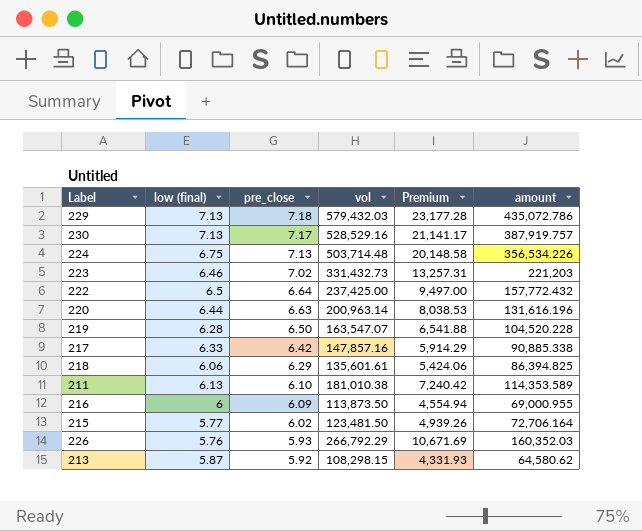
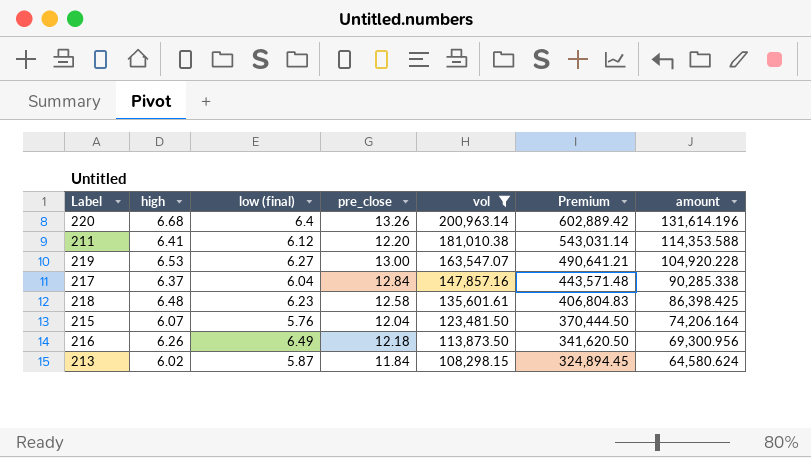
filter: none -> vol <= 200,963.14
row order: pre_close descending -> vol descending
column high | position: none -> 2
column Premium | formula: [vol] * 0.04 -> [vol] * 3
220 | low (final): 6.44 -> 6.4
220 | pre_close: 6.63 -> 13.26
220 | amount: 131,616.196 -> 131,614.196
211 | low (final): 6.13 -> 6.12
211 | pre_close: 6.10 -> 12.20
211 | amount: 114,353.589 -> 114,353.588
219 | low (final): 6.28 -> 6.27
219 | pre_close: 6.50 -> 13.00
219 | amount: 104,520.228 -> 104,920.228
217 | low (final): 6.33 -> 6.04
217 | pre_close: 6.42 -> 12.84
217 | amount: 90,885.338 -> 90,285.338
218 | low (final): 6.06 -> 6.23
218 | pre_close: 6.29 -> 12.58
218 | amount: 86,394.825 -> 86,398.425
215 | low (final): 5.77 -> 5.76
215 | pre_close: 6.02 -> 12.04
215 | amount: 72,706.164 -> 74,206.164
216 | low (final): 6 -> 6.49
216 | pre_close: 6.09 -> 12.18
216 | amount: 69,000.955 -> 69,300.956
213 | pre_close: 5.92 -> 11.84
213 | amount: 64,580.62 -> 64,580.624

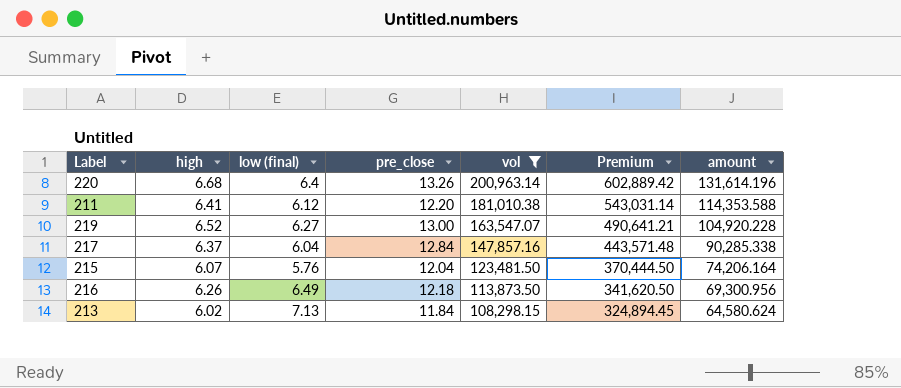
row 218: 6.48 | 6.23 | 12.58 | 135,601.61 | 406,804.83 | 86,398.425 -> none
219 | high: 6.53 -> 6.52
213 | low (final): 5.87 -> 7.13

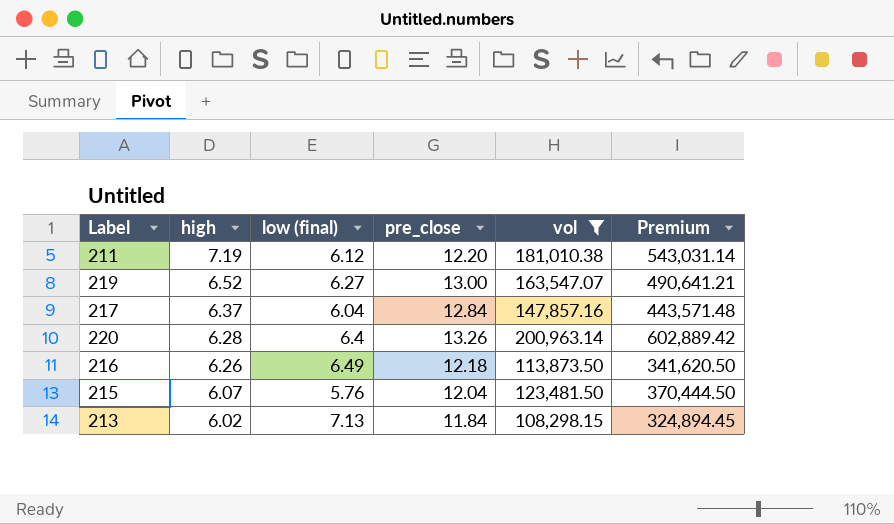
row order: vol descending -> high descending
column amount | position: 7 -> none
211 | high: 6.41 -> 7.19
220 | high: 6.68 -> 6.28

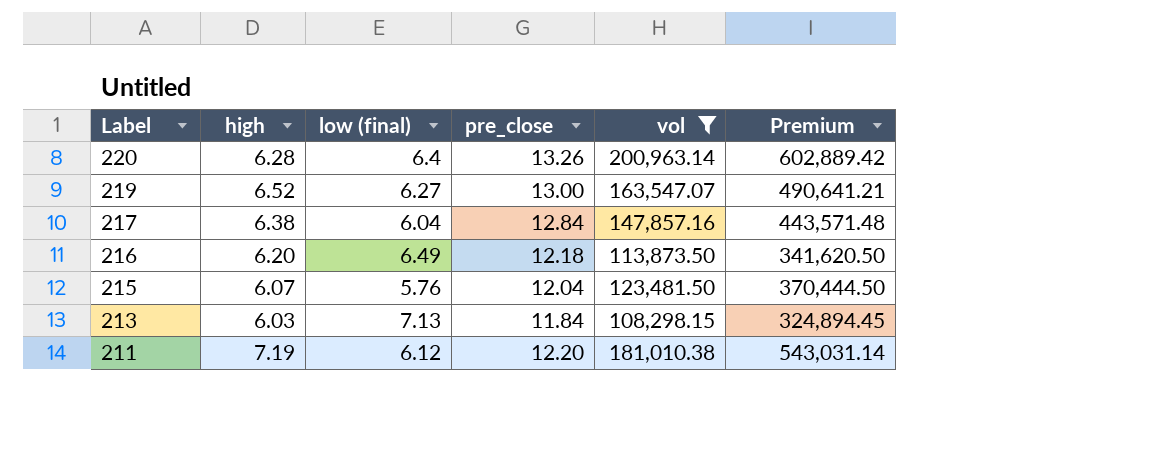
row order: high descending -> Label descending
217 | high: 6.37 -> 6.38
216 | high: 6.26 -> 6.20
213 | high: 6.02 -> 6.03

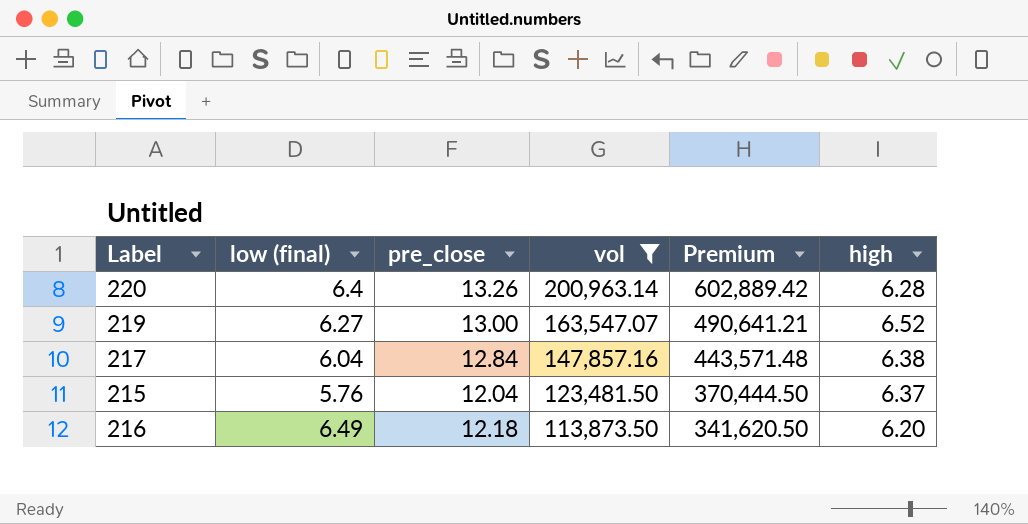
row order: Label descending -> vol descending
column high | position: 2 -> 6
row 213: 6.03 | 7.13 | 11.84 | 108,298.15 | 324,894.45 -> none
row 211: 7.19 | 6.12 | 12.20 | 181,010.38 | 543,031.14 -> none
215 | high: 6.07 -> 6.37

